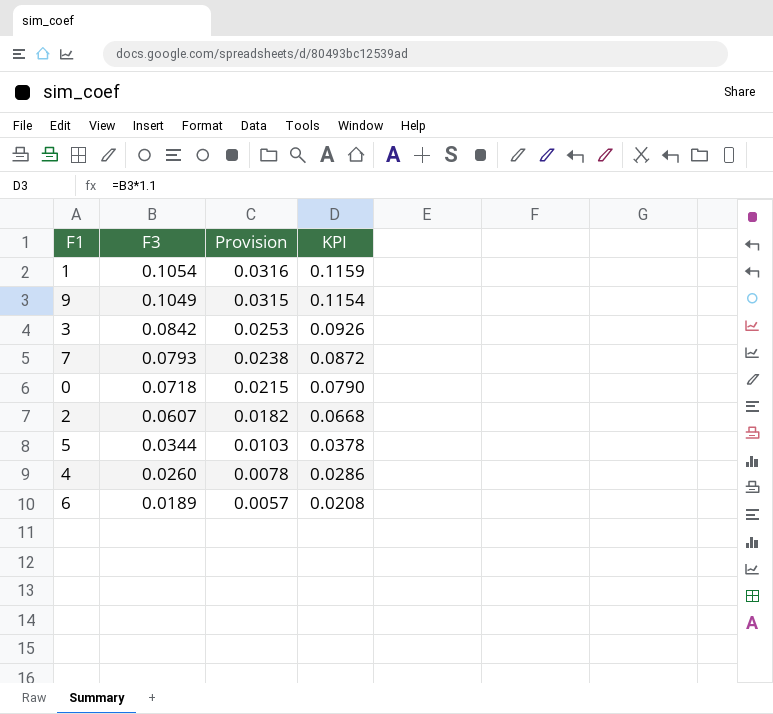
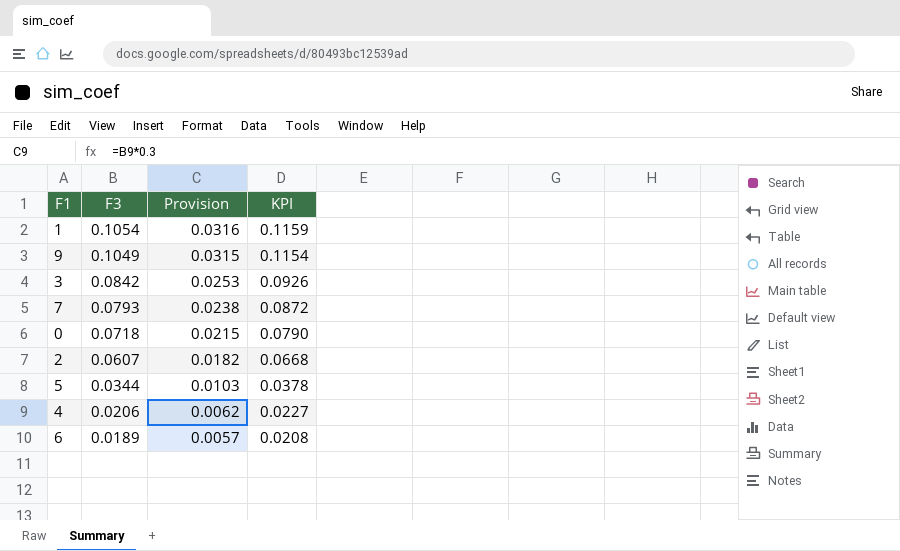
4 | F3: 0.0260 -> 0.0206
4 | Provision: 0.0078 -> 0.0062
4 | KPI: 0.0286 -> 0.0227

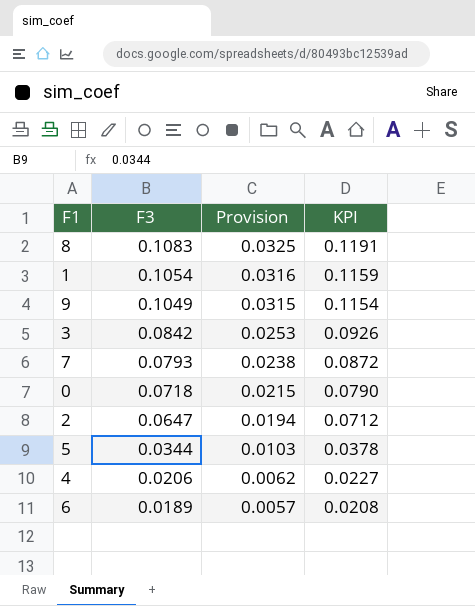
row 8: none -> 0.1083 | 0.0325 | 0.1191
2 | F3: 0.0607 -> 0.0647
2 | Provision: 0.0182 -> 0.0194
2 | KPI: 0.0668 -> 0.0712

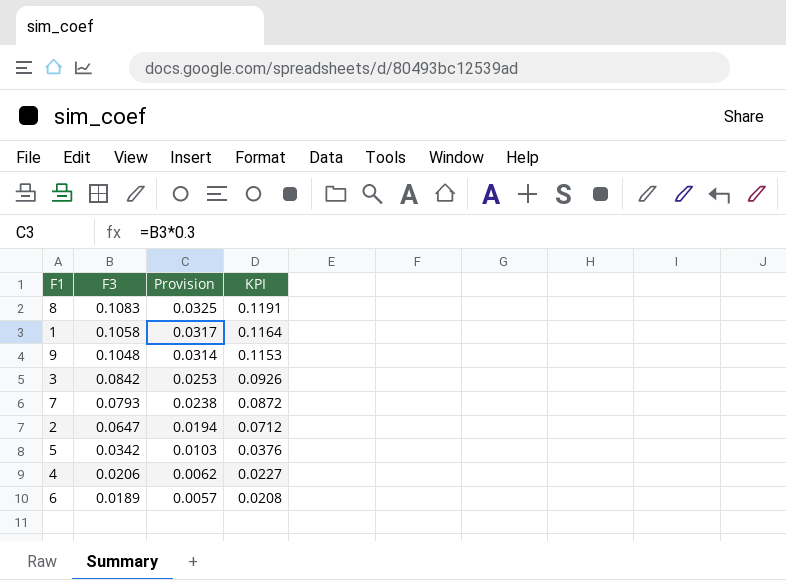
row 0: 0.0718 | 0.0215 | 0.0790 -> none
1 | F3: 0.1054 -> 0.1058
1 | Provision: 0.0316 -> 0.0317
1 | KPI: 0.1159 -> 0.1164
9 | F3: 0.1049 -> 0.1048
9 | Provision: 0.0315 -> 0.0314
9 | KPI: 0.1154 -> 0.1153
5 | F3: 0.0344 -> 0.0342
5 | KPI: 0.0378 -> 0.0376

